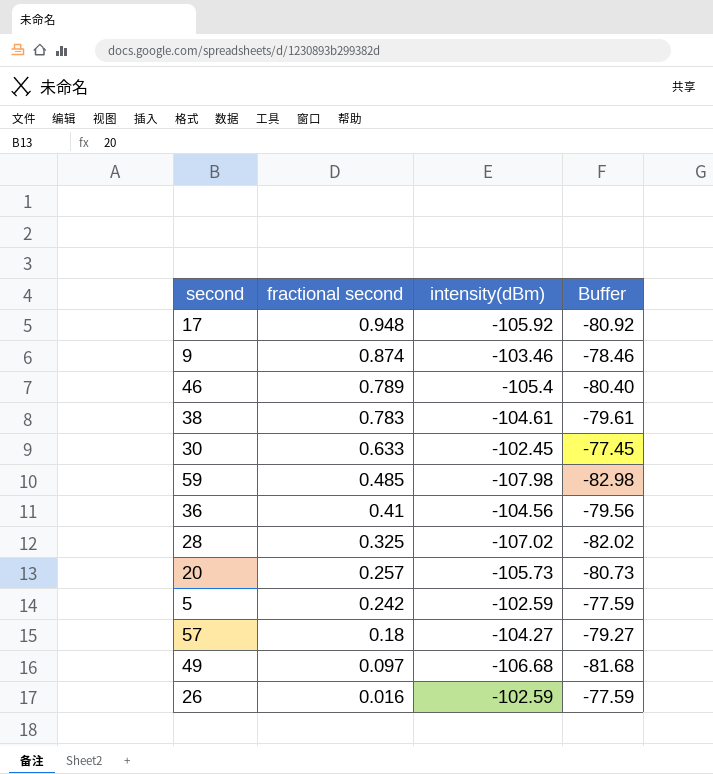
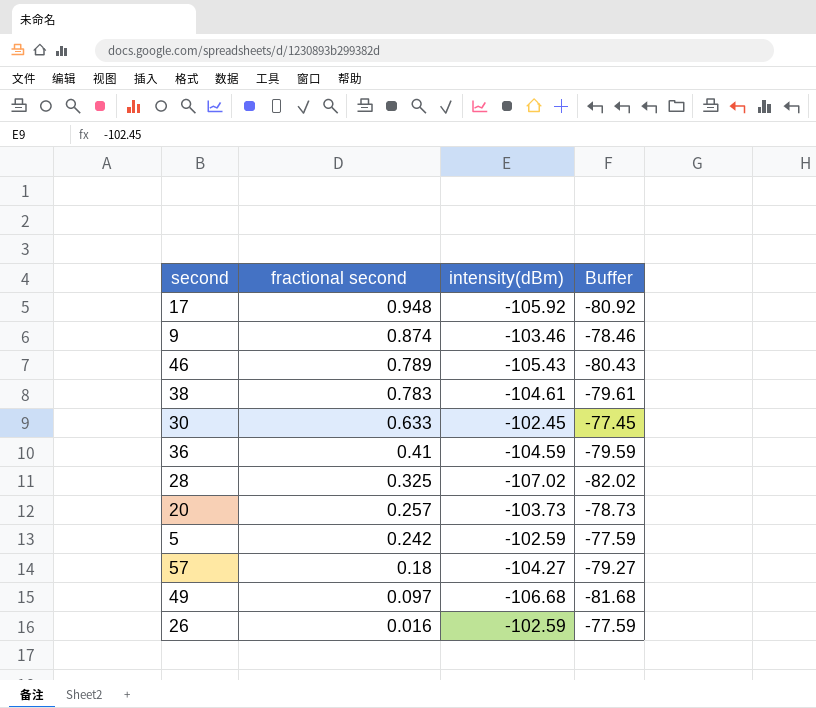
row 59: 0.485 | -107.98 | -82.98 -> none
46 | intensity(dBm): -105.4 -> -105.43
46 | Buffer: -80.40 -> -80.43
36 | intensity(dBm): -104.56 -> -104.59
36 | Buffer: -79.56 -> -79.59
20 | intensity(dBm): -105.73 -> -103.73
20 | Buffer: -80.73 -> -78.73

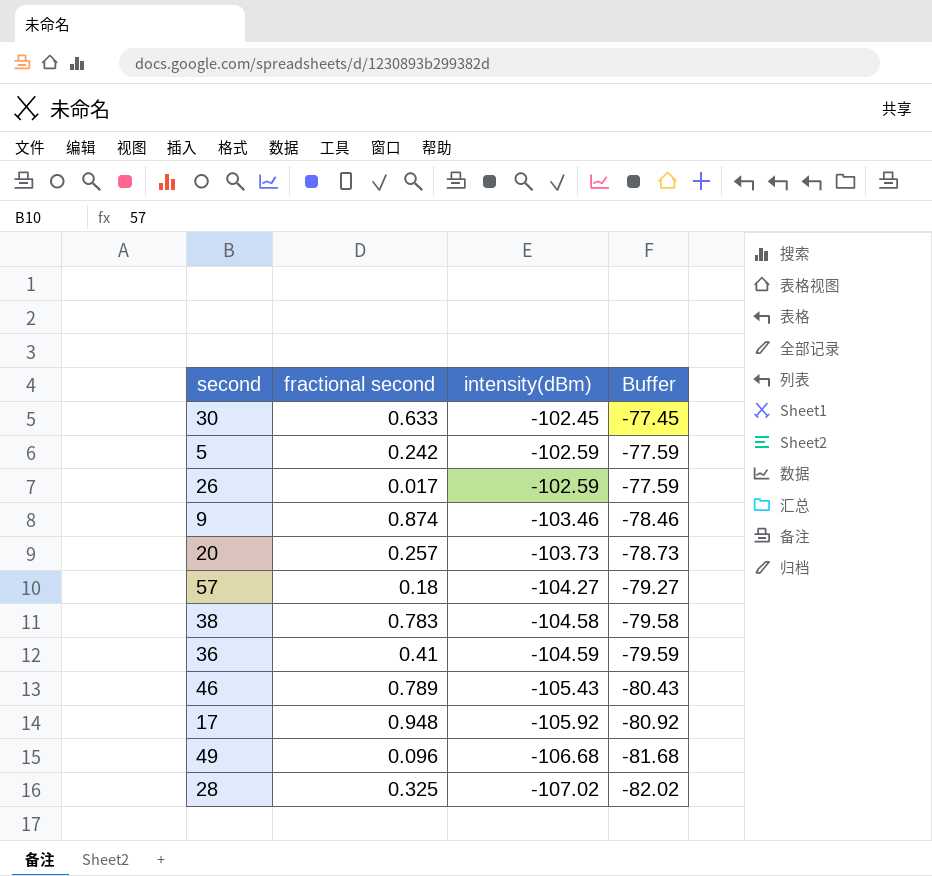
row order: fractional second descending -> intensity(dBm) descending
26 | fractional second: 0.016 -> 0.017
38 | intensity(dBm): -104.61 -> -104.58
38 | Buffer: -79.61 -> -79.58
49 | fractional second: 0.097 -> 0.096

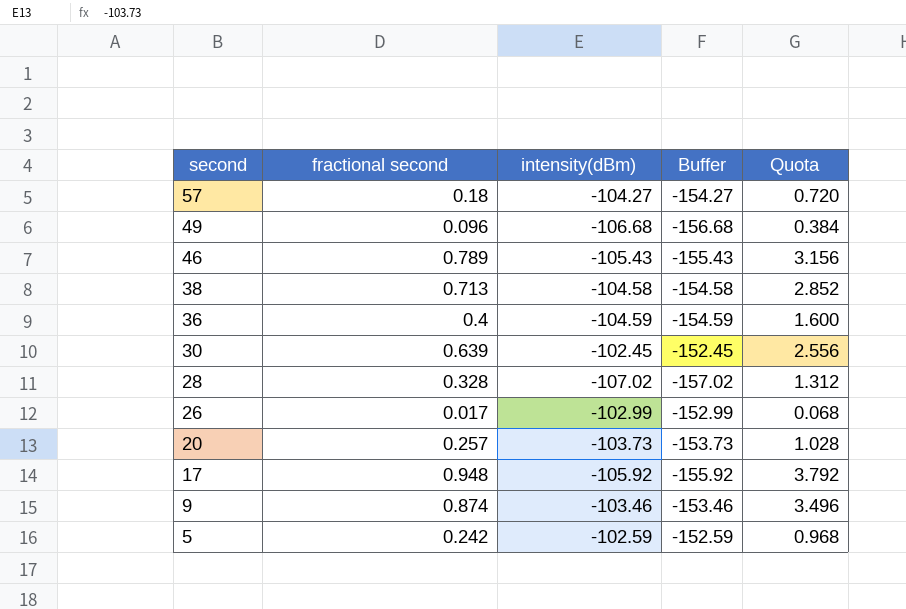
row order: intensity(dBm) descending -> second descending
column Buffer | formula: [intensity(dBm)] + 25 -> [intensity(dBm)] - 50
column Quota | formula: none -> [fractional second] * 4
38 | fractional second: 0.783 -> 0.713
36 | fractional second: 0.41 -> 0.4
30 | fractional second: 0.633 -> 0.639
28 | fractional second: 0.325 -> 0.328
26 | intensity(dBm): -102.59 -> -102.99

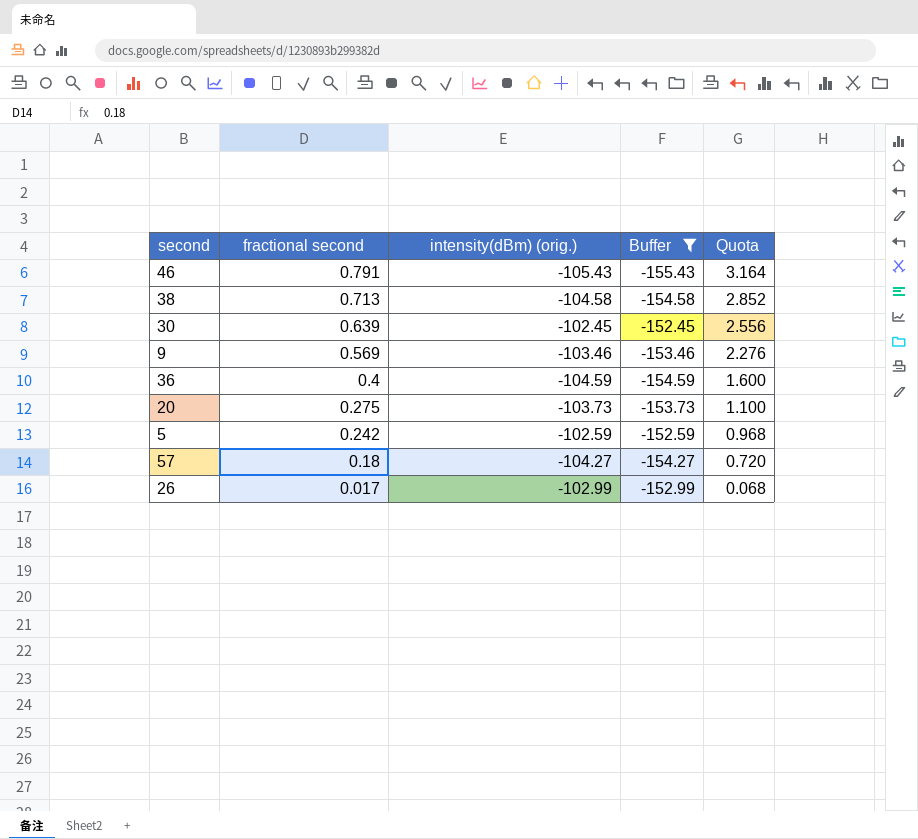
filter: none -> Buffer >= -155.43
row order: second descending -> fractional second descending
column name: intensity(dBm) -> intensity(dBm) (orig.)
46 | fractional second: 0.789 -> 0.791
46 | Quota: 3.156 -> 3.164
9 | fractional second: 0.874 -> 0.569
9 | Quota: 3.496 -> 2.276
20 | fractional second: 0.257 -> 0.275
20 | Quota: 1.028 -> 1.100

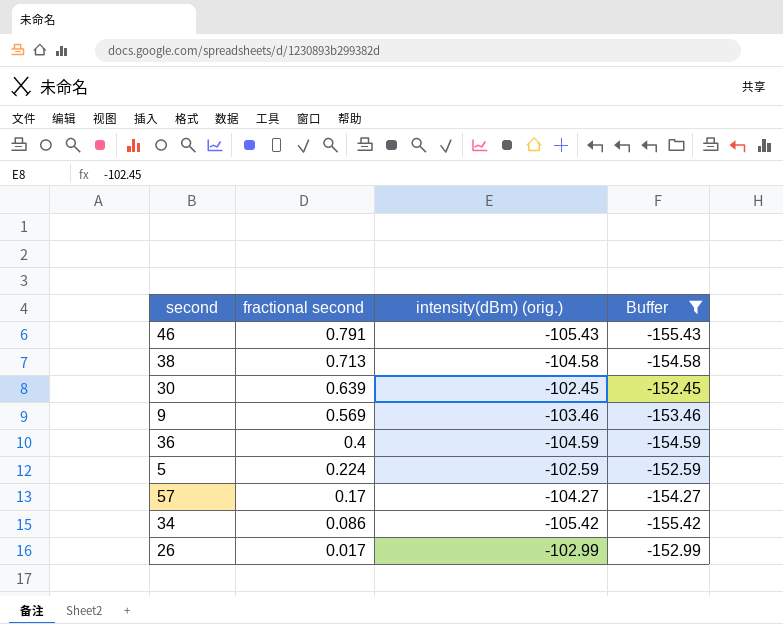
column Quota | formula: [fractional second] * 4 -> none
row 20: 0.275 | -103.73 | -153.73 | 1.100 -> none
5 | fractional second: 0.242 -> 0.224
57 | fractional second: 0.18 -> 0.17
row 34: none -> 0.086 | -105.42 | -155.42

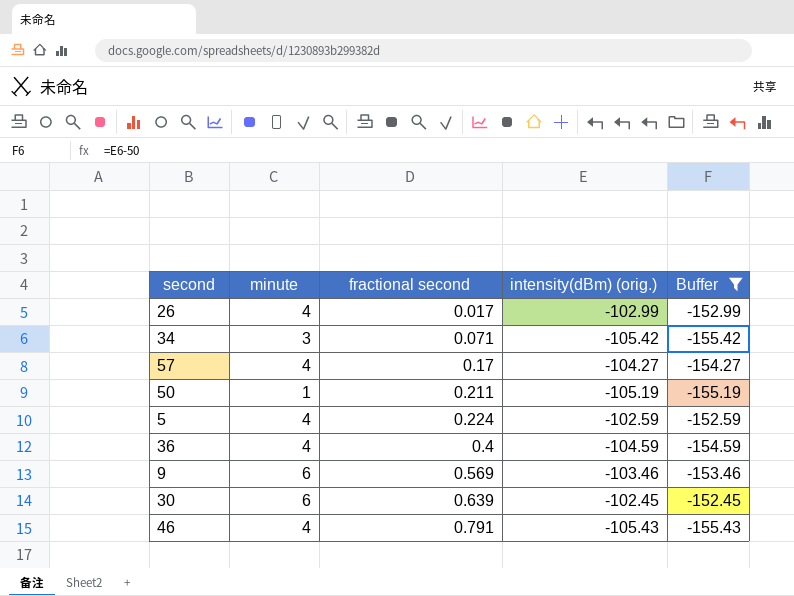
row order: fractional second descending -> fractional second ascending
column minute | position: none -> 2
row 38: 0.713 | -104.58 | -154.58 -> none
34 | fractional second: 0.086 -> 0.071
row 50: none -> 1 | 0.211 | -105.19 | -155.19

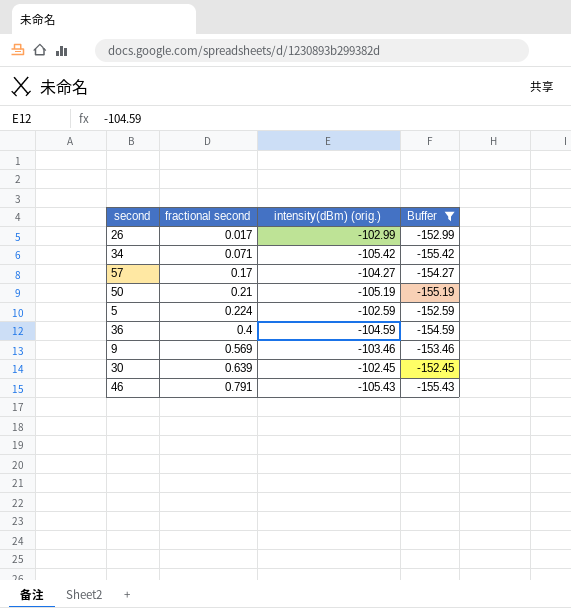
column minute | position: 2 -> none
50 | fractional second: 0.211 -> 0.21

